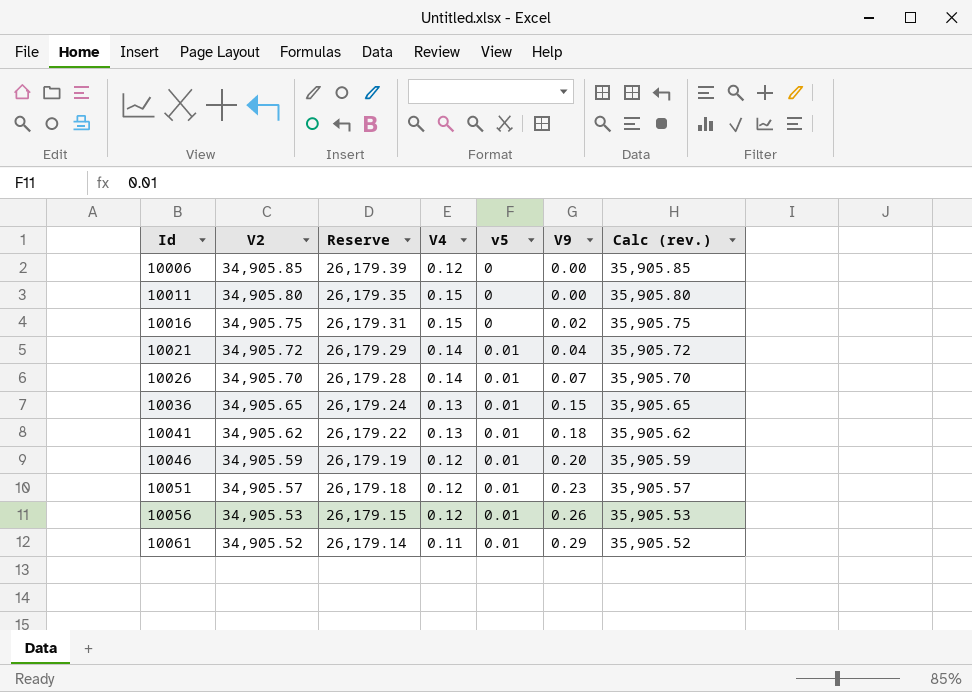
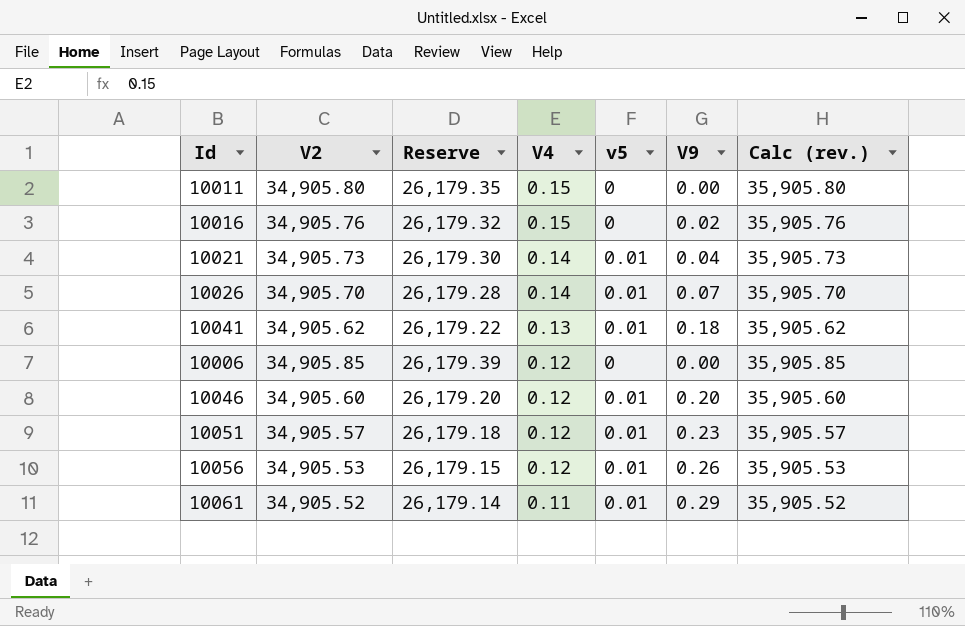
row order: Id ascending -> V4 descending
row 10036: 34,905.65 | 26,179.24 | 0.13 | 0.01 | 0.15 | 35,905.65 -> none
10016 | V2: 34,905.75 -> 34,905.76
10016 | Reserve: 26,179.31 -> 26,179.32
10016 | Calc (rev.): 35,905.75 -> 35,905.76
10021 | V2: 34,905.72 -> 34,905.73
10021 | Reserve: 26,179.29 -> 26,179.30
10021 | Calc (rev.): 35,905.72 -> 35,905.73
10046 | V2: 34,905.59 -> 34,905.60
10046 | Reserve: 26,179.19 -> 26,179.20
10046 | Calc (rev.): 35,905.59 -> 35,905.60

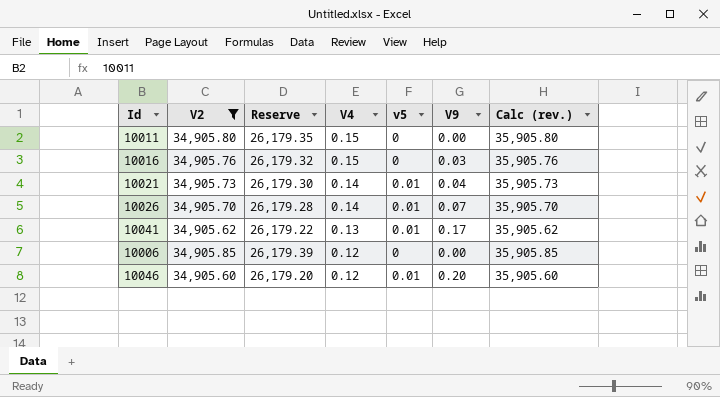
filter: none -> V2 >= 34,905.60
10016 | V9: 0.02 -> 0.03
10041 | V9: 0.18 -> 0.17

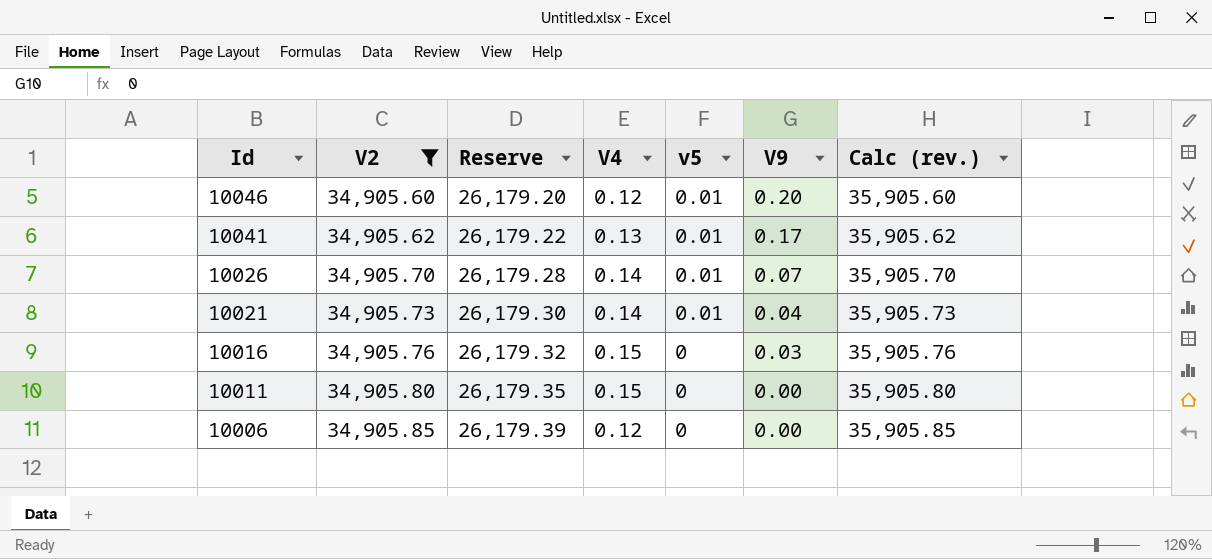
row order: V4 descending -> Id descending

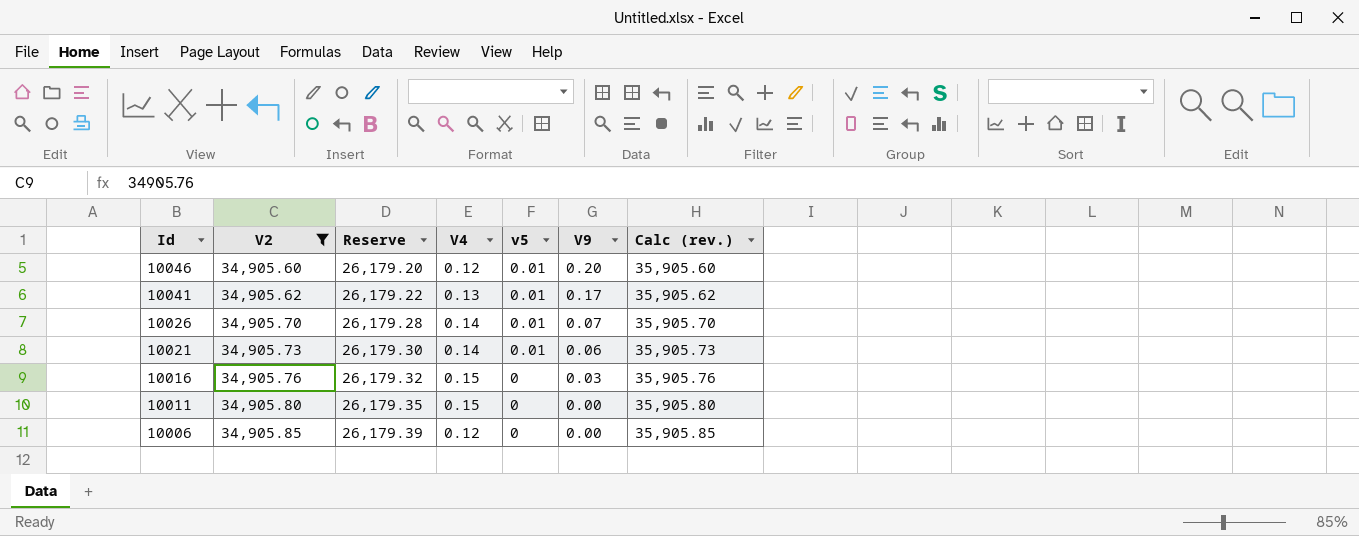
10021 | V9: 0.04 -> 0.06

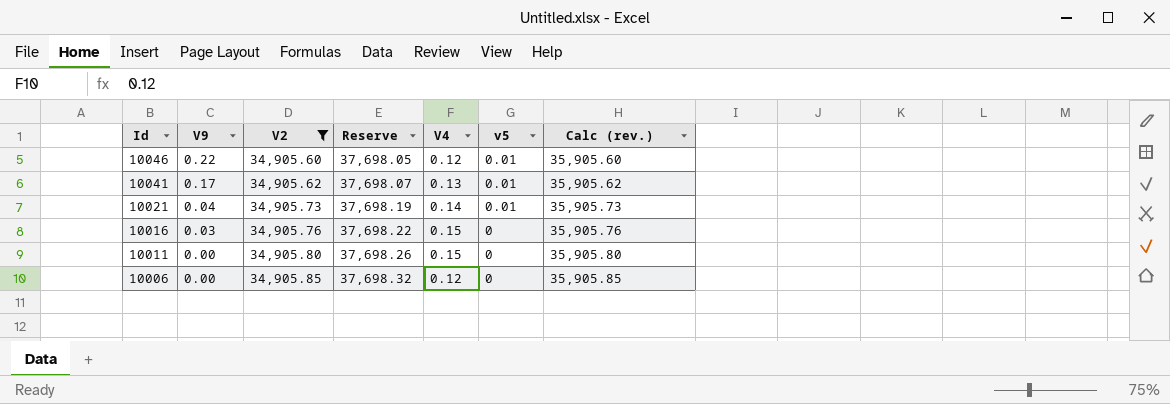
column V9 | position: 6 -> 2
column Reserve | formula: [V2] * 0.75 -> [V2] * 1.08
row 10026: 34,905.70 | 26,179.28 | 0.14 | 0.01 | 0.07 | 35,905.70 -> none
10046 | V9: 0.20 -> 0.22
10021 | V9: 0.06 -> 0.04

